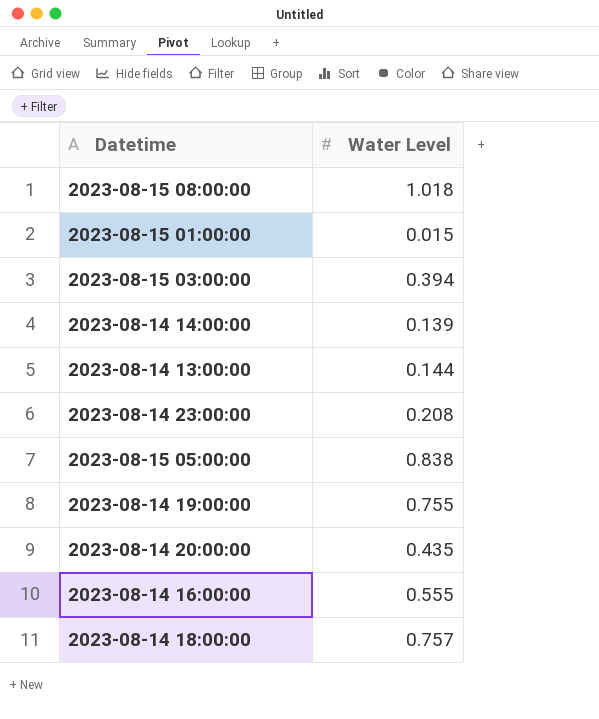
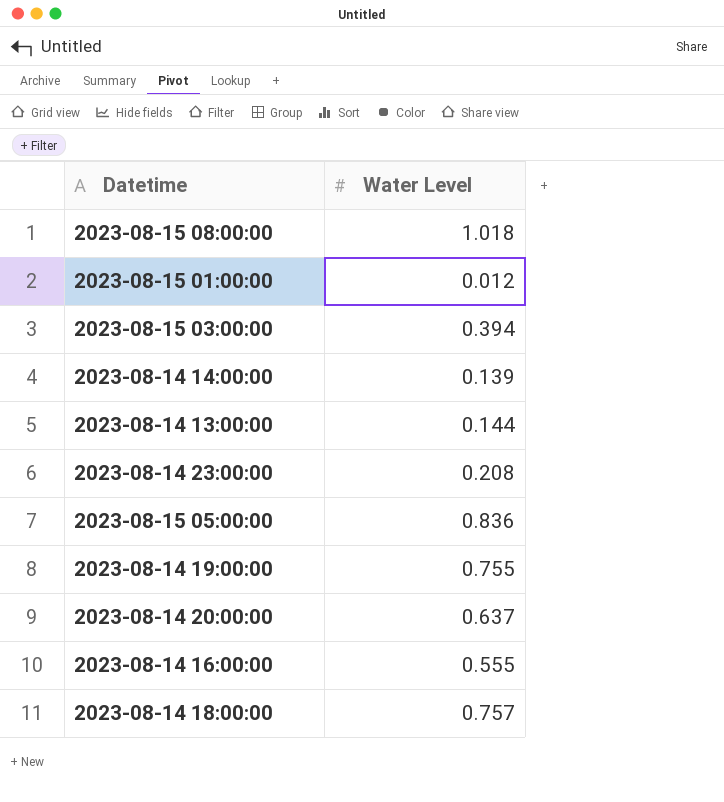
2023-08-15 01:00:00 | Water Level: 0.015 -> 0.012
2023-08-15 05:00:00 | Water Level: 0.838 -> 0.836
2023-08-14 20:00:00 | Water Level: 0.435 -> 0.637

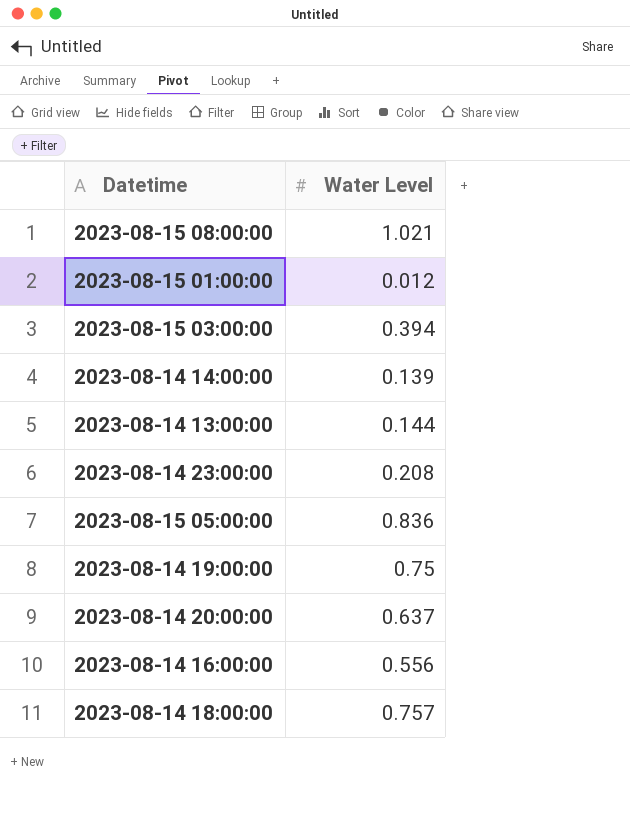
2023-08-15 08:00:00 | Water Level: 1.018 -> 1.021
2023-08-14 19:00:00 | Water Level: 0.755 -> 0.75
2023-08-14 16:00:00 | Water Level: 0.555 -> 0.556

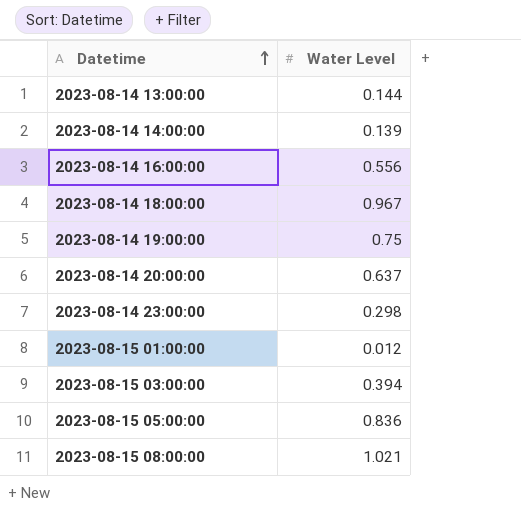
row order: none -> Datetime ascending
2023-08-14 18:00:00 | Water Level: 0.757 -> 0.967
2023-08-14 23:00:00 | Water Level: 0.208 -> 0.298

